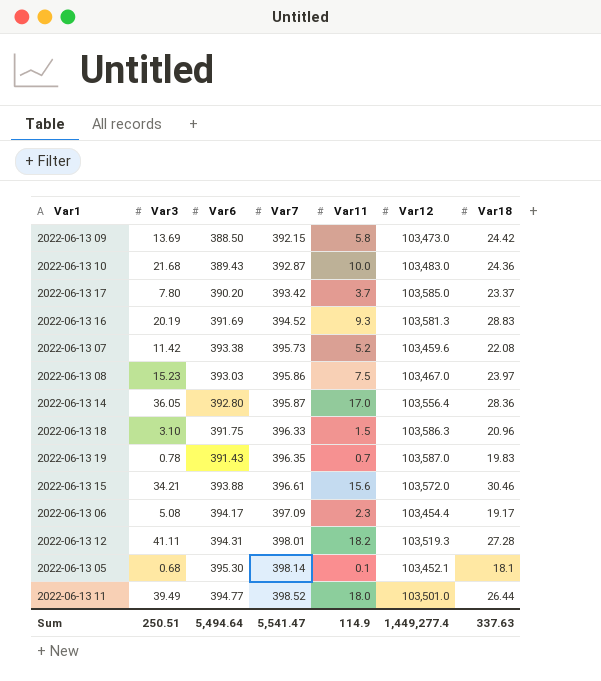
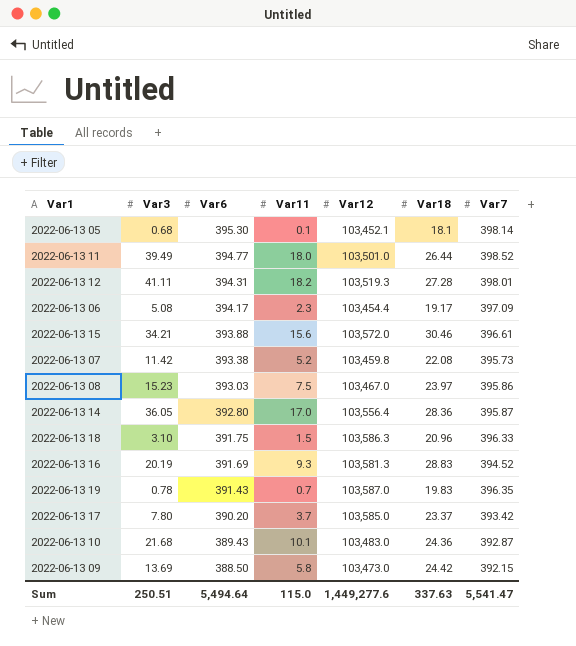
row order: Var7 ascending -> Var6 descending
column Var7 | position: 4 -> 7
2022-06-13 07 | Var12: 103,459.6 -> 103,459.8
2022-06-13 10 | Var11: 10.0 -> 10.1
Sum | Var11: 114.9 -> 115.0
Sum | Var12: 1,449,277.4 -> 1,449,277.6

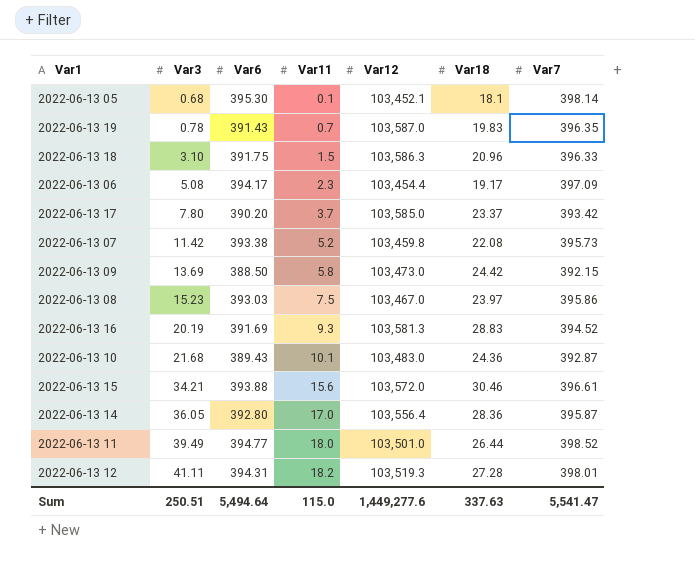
row order: Var6 descending -> Var3 ascending

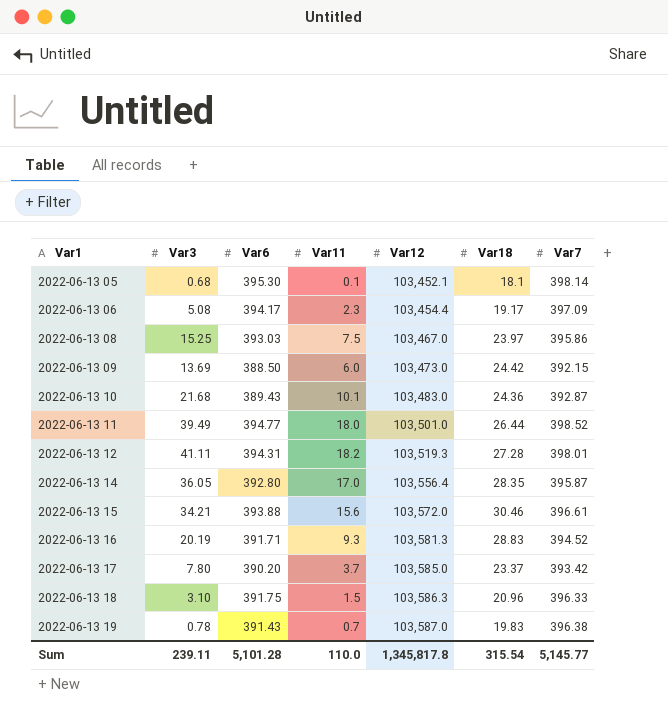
row order: Var3 ascending -> Var1 ascending
row 2022-06-13 07: 11.42 | 393.38 | 5.2 | 103,459.8 | 22.08 | 395.73 -> none
2022-06-13 08 | Var3: 15.23 -> 15.25
2022-06-13 09 | Var11: 5.8 -> 6.0
2022-06-13 14 | Var18: 28.36 -> 28.35
2022-06-13 16 | Var6: 391.69 -> 391.71
2022-06-13 19 | Var7: 396.35 -> 396.38
Sum | Var3: 250.51 -> 239.11
Sum | Var6: 5,494.64 -> 5,101.28
Sum | Var11: 115.0 -> 110.0
Sum | Var12: 1,449,277.6 -> 1,345,817.8
Sum | Var18: 337.63 -> 315.54
Sum | Var7: 5,541.47 -> 5,145.77

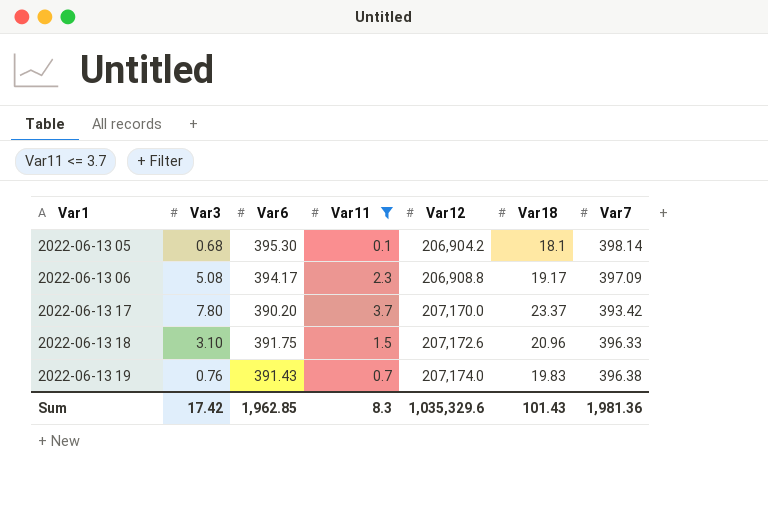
filter: none -> Var11 <= 3.7
2022-06-13 05 | Var12: 103,452.1 -> 206,904.2
2022-06-13 06 | Var12: 103,454.4 -> 206,908.8
2022-06-13 17 | Var12: 103,585.0 -> 207,170.0
2022-06-13 18 | Var12: 103,586.3 -> 207,172.6
2022-06-13 19 | Var3: 0.78 -> 0.76
2022-06-13 19 | Var12: 103,587.0 -> 207,174.0
Sum | Var3: 239.11 -> 17.42
Sum | Var6: 5,101.28 -> 1,962.85
Sum | Var11: 110.0 -> 8.3
Sum | Var12: 1,345,817.8 -> 1,035,329.6
Sum | Var18: 315.54 -> 101.43
Sum | Var7: 5,145.77 -> 1,981.36

